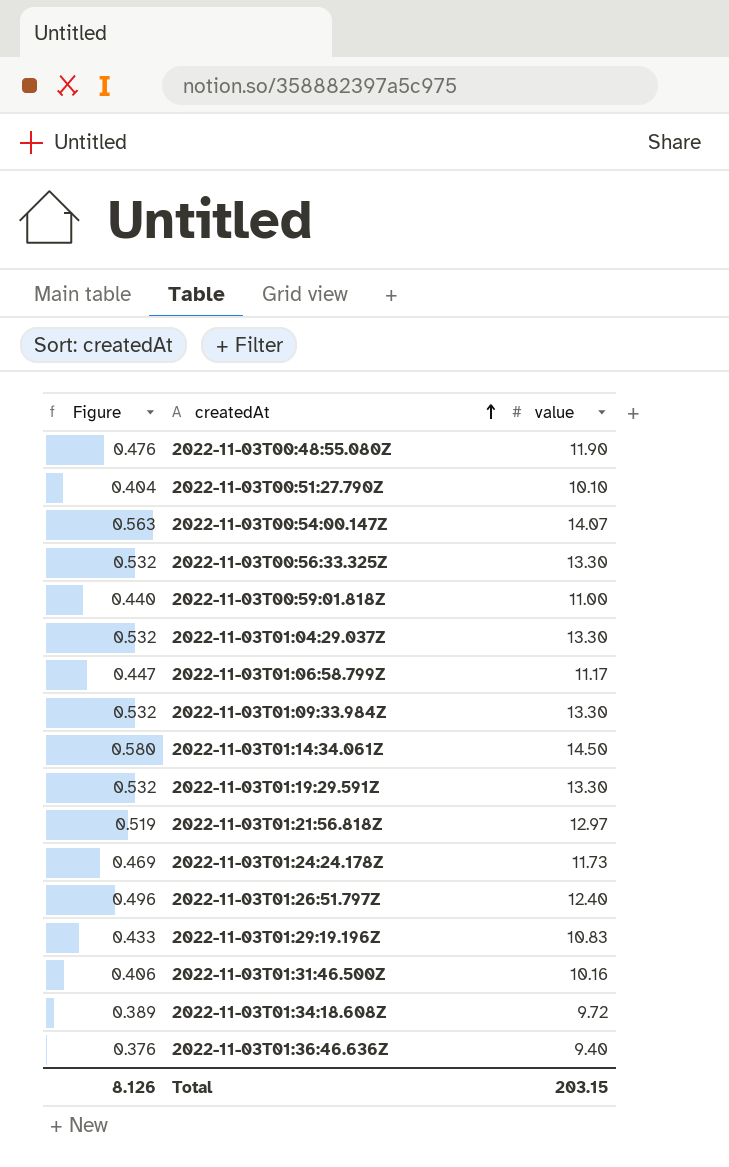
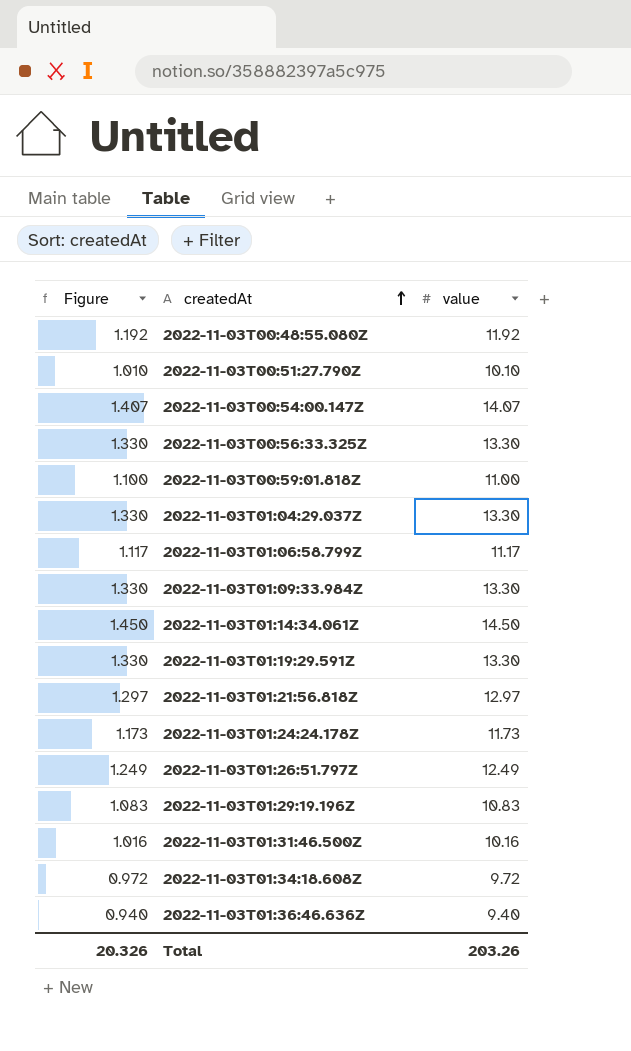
column Figure | formula: [value] * 0.04 -> [value] * 0.1
2022-11-03T00:48:55.080Z | value: 11.90 -> 11.92
2022-11-03T01:26:51.797Z | value: 12.40 -> 12.49
Total | Figure: 8.126 -> 20.326
Total | value: 203.15 -> 203.26

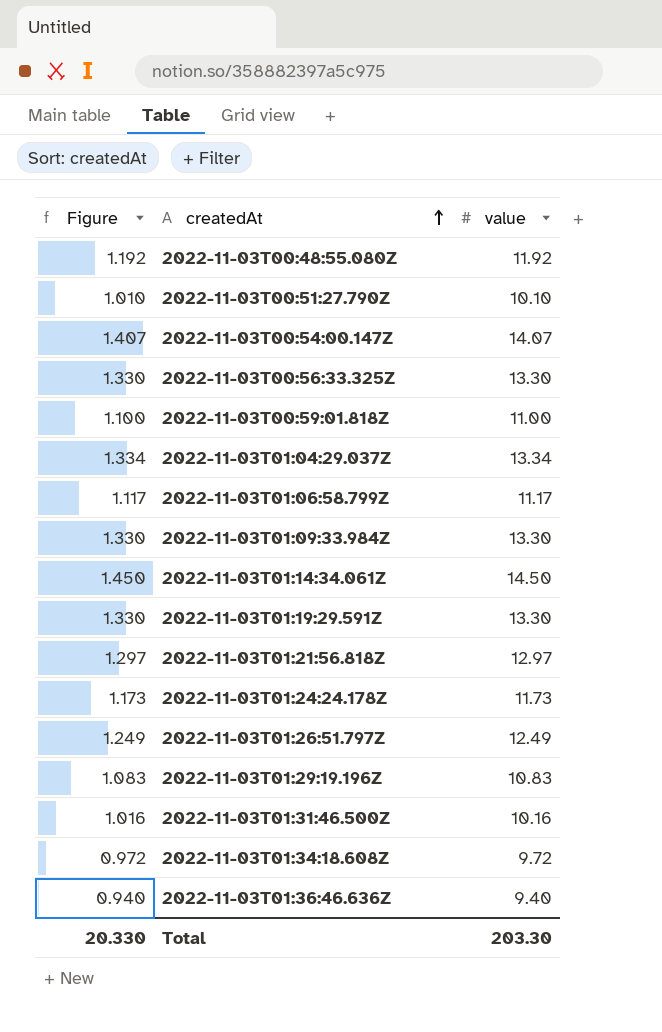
2022-11-03T01:04:29.037Z | Figure: 1.330 -> 1.334
2022-11-03T01:04:29.037Z | value: 13.30 -> 13.34
Total | Figure: 20.326 -> 20.330
Total | value: 203.26 -> 203.30

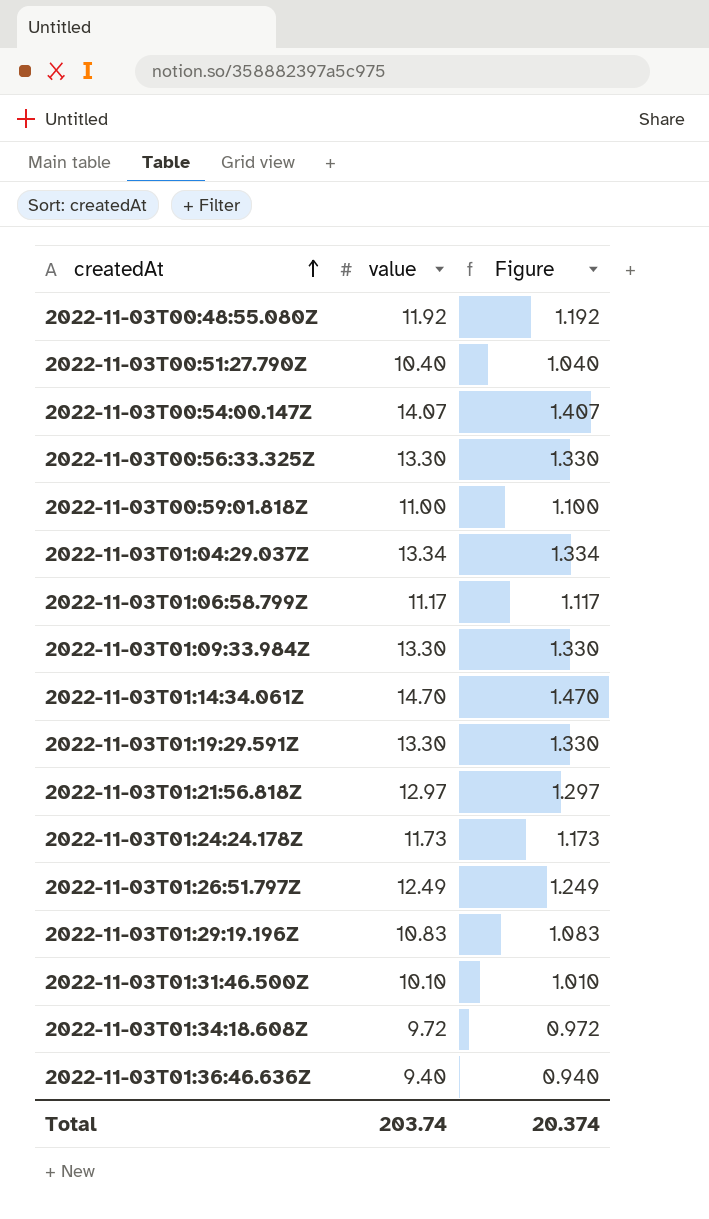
column Figure | position: 1 -> 3
2022-11-03T00:51:27.790Z | value: 10.10 -> 10.40
2022-11-03T00:51:27.790Z | Figure: 1.010 -> 1.040
2022-11-03T01:14:34.061Z | value: 14.50 -> 14.70
2022-11-03T01:14:34.061Z | Figure: 1.450 -> 1.470
2022-11-03T01:31:46.500Z | value: 10.16 -> 10.10
2022-11-03T01:31:46.500Z | Figure: 1.016 -> 1.010
Total | value: 203.30 -> 203.74
Total | Figure: 20.330 -> 20.374

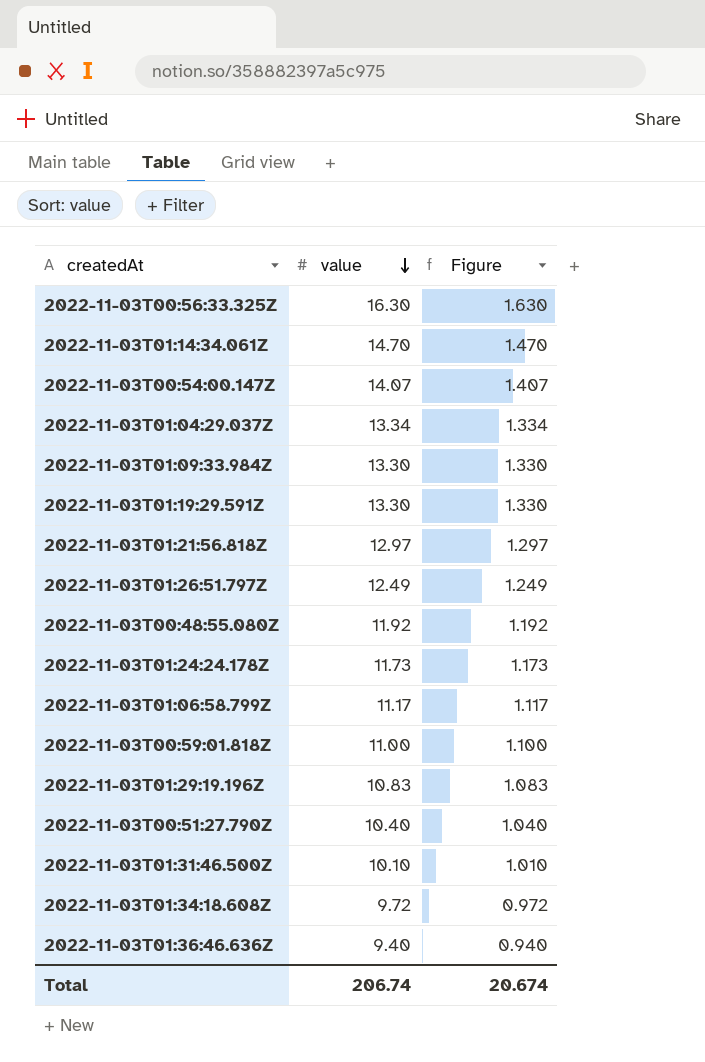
row order: createdAt ascending -> value descending
2022-11-03T00:56:33.325Z | value: 13.30 -> 16.30
2022-11-03T00:56:33.325Z | Figure: 1.330 -> 1.630
Total | value: 203.74 -> 206.74
Total | Figure: 20.374 -> 20.674

